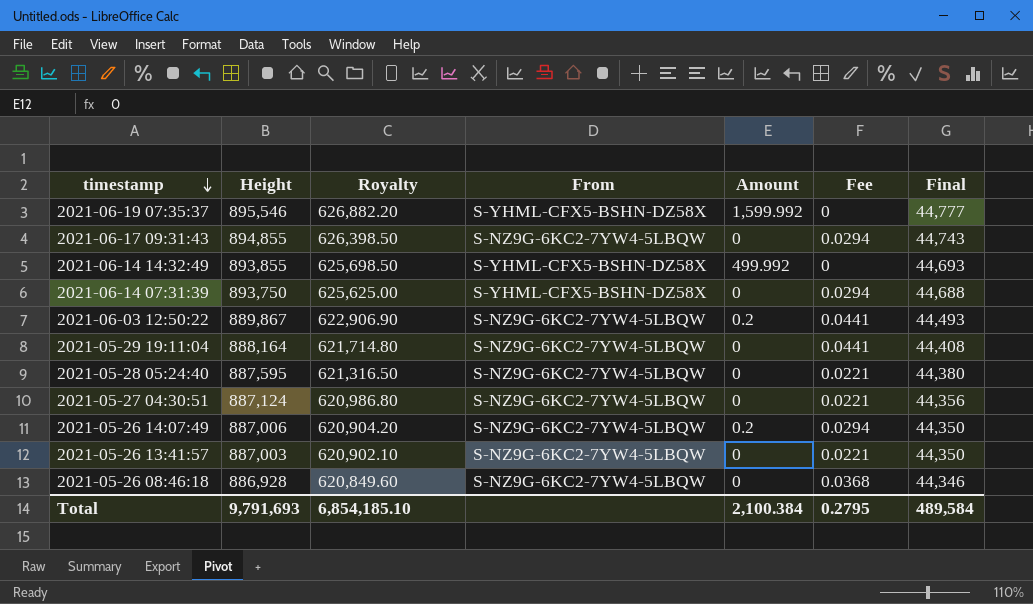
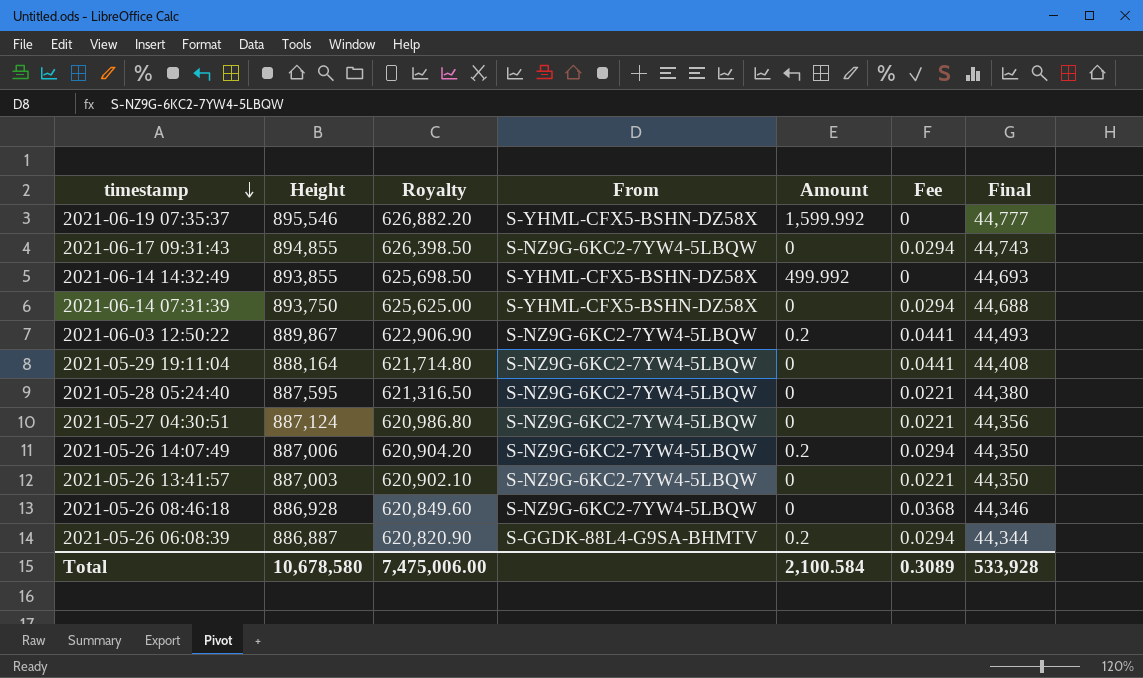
row 2021-05-26 06:08:39: none -> 886,887 | 620,820.90 | S-GGDK-88L4-G9SA-BHMTV | 0.2 | 0.0294 | 44,344
Total | Height: 9,791,693 -> 10,678,580
Total | Royalty: 6,854,185.10 -> 7,475,006.00
Total | Amount: 2,100.384 -> 2,100.584
Total | Fee: 0.2795 -> 0.3089
Total | Final: 489,584 -> 533,928

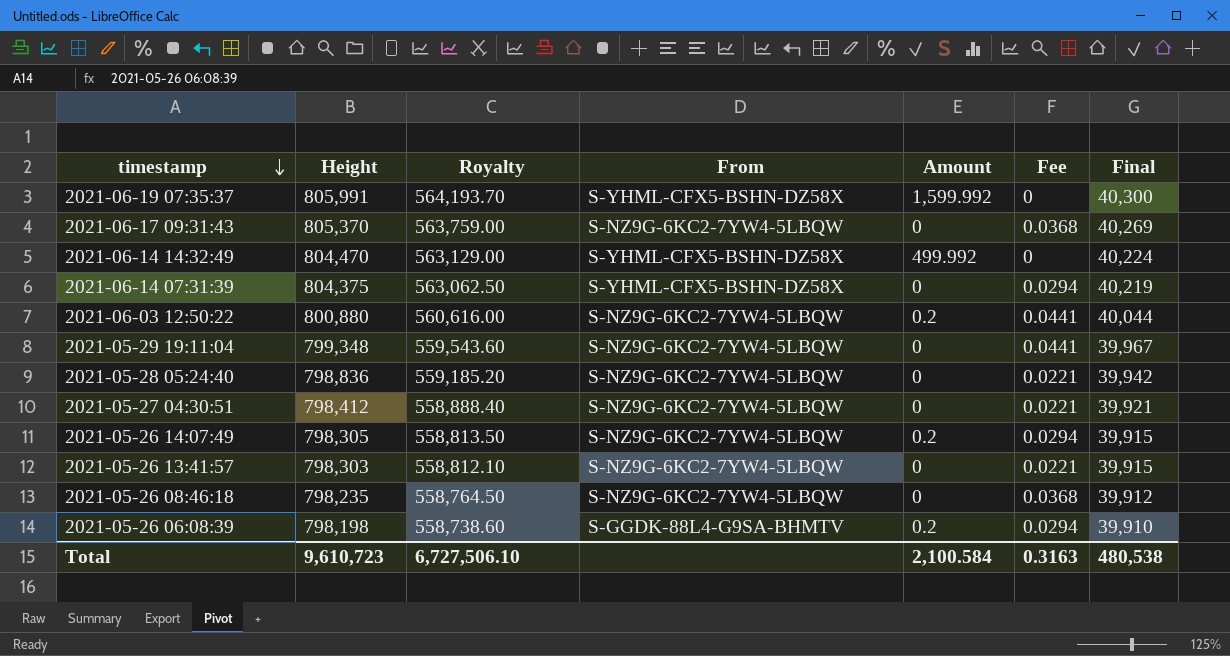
2021-06-19 07:35:37 | Height: 895,546 -> 805,991
2021-06-19 07:35:37 | Royalty: 626,882.20 -> 564,193.70
2021-06-19 07:35:37 | Final: 44,777 -> 40,300
2021-06-17 09:31:43 | Height: 894,855 -> 805,370
2021-06-17 09:31:43 | Royalty: 626,398.50 -> 563,759.00
2021-06-17 09:31:43 | Fee: 0.0294 -> 0.0368
2021-06-17 09:31:43 | Final: 44,743 -> 40,269
2021-06-14 14:32:49 | Height: 893,855 -> 804,470
2021-06-14 14:32:49 | Royalty: 625,698.50 -> 563,129.00
2021-06-14 14:32:49 | Final: 44,693 -> 40,224
2021-06-14 07:31:39 | Height: 893,750 -> 804,375
2021-06-14 07:31:39 | Royalty: 625,625.00 -> 563,062.50
2021-06-14 07:31:39 | Final: 44,688 -> 40,219
2021-06-03 12:50:22 | Height: 889,867 -> 800,880
2021-06-03 12:50:22 | Royalty: 622,906.90 -> 560,616.00
2021-06-03 12:50:22 | Final: 44,493 -> 40,044
2021-05-29 19:11:04 | Height: 888,164 -> 799,348
2021-05-29 19:11:04 | Royalty: 621,714.80 -> 559,543.60
2021-05-29 19:11:04 | Final: 44,408 -> 39,967
2021-05-28 05:24:40 | Height: 887,595 -> 798,836
2021-05-28 05:24:40 | Royalty: 621,316.50 -> 559,185.20
2021-05-28 05:24:40 | Final: 44,380 -> 39,942
2021-05-27 04:30:51 | Height: 887,124 -> 798,412
2021-05-27 04:30:51 | Royalty: 620,986.80 -> 558,888.40
2021-05-27 04:30:51 | Final: 44,356 -> 39,921
2021-05-26 14:07:49 | Height: 887,006 -> 798,305
2021-05-26 14:07:49 | Royalty: 620,904.20 -> 558,813.50
2021-05-26 14:07:49 | Final: 44,350 -> 39,915
2021-05-26 13:41:57 | Height: 887,003 -> 798,303
2021-05-26 13:41:57 | Royalty: 620,902.10 -> 558,812.10
2021-05-26 13:41:57 | Final: 44,350 -> 39,915
2021-05-26 08:46:18 | Height: 886,928 -> 798,235
2021-05-26 08:46:18 | Royalty: 620,849.60 -> 558,764.50
2021-05-26 08:46:18 | Final: 44,346 -> 39,912
2021-05-26 06:08:39 | Height: 886,887 -> 798,198
2021-05-26 06:08:39 | Royalty: 620,820.90 -> 558,738.60
2021-05-26 06:08:39 | Final: 44,344 -> 39,910
Total | Height: 10,678,580 -> 9,610,723
Total | Royalty: 7,475,006.00 -> 6,727,506.10
Total | Fee: 0.3089 -> 0.3163
Total | Final: 533,928 -> 480,538

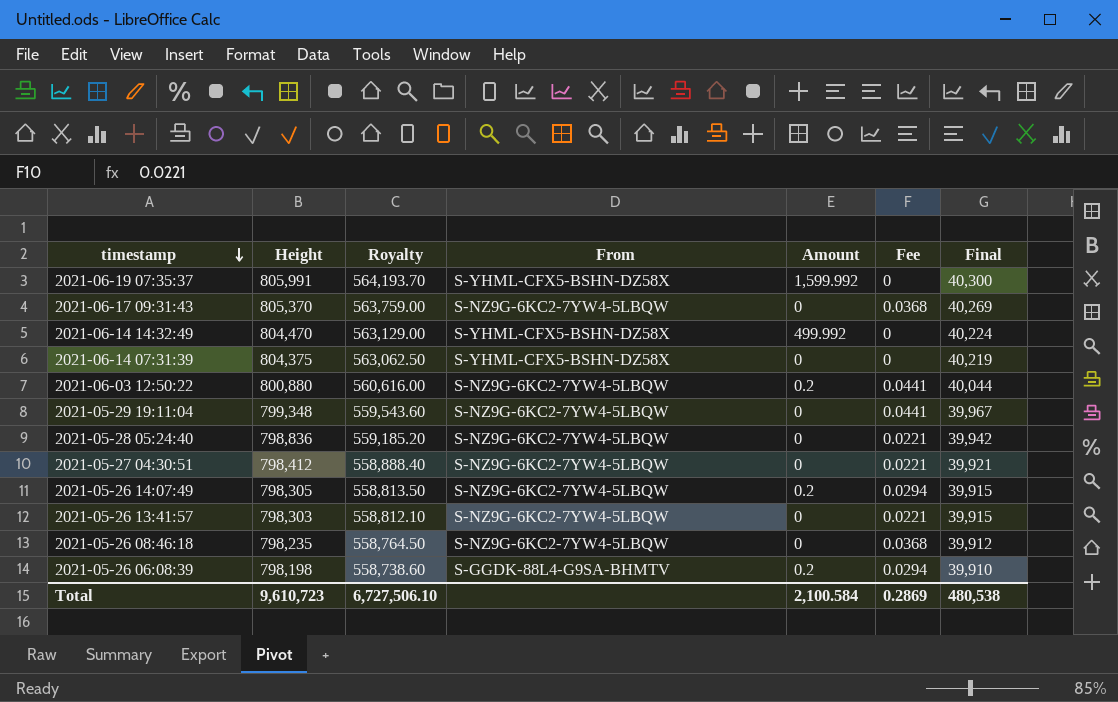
2021-06-14 07:31:39 | Fee: 0.0294 -> 0
Total | Fee: 0.3163 -> 0.2869

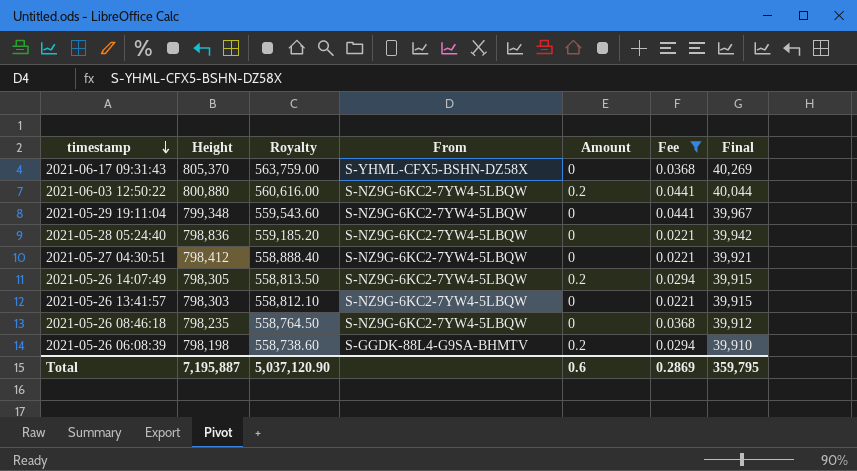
filter: none -> Fee != 0
2021-06-17 09:31:43 | From: S-NZ9G-6KC2-7YW4-5LBQW -> S-YHML-CFX5-BSHN-DZ58X
Total | Height: 9,610,723 -> 7,195,887
Total | Royalty: 6,727,506.10 -> 5,037,120.90
Total | Amount: 2,100.584 -> 0.6
Total | Final: 480,538 -> 359,795

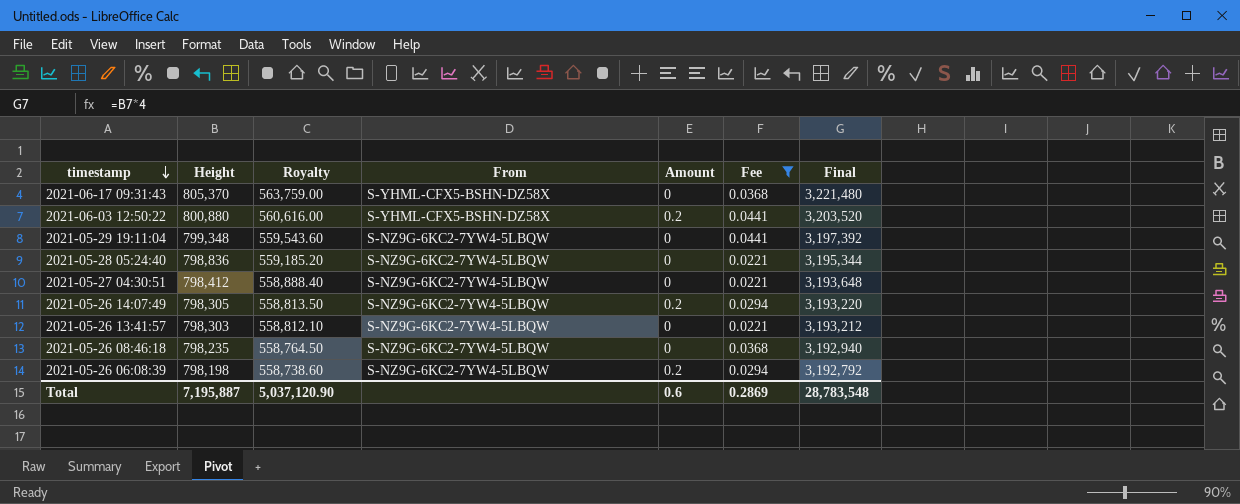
column Final | formula: [Height] * 0.05 -> [Height] * 4
2021-06-03 12:50:22 | From: S-NZ9G-6KC2-7YW4-5LBQW -> S-YHML-CFX5-BSHN-DZ58X
2021-05-26 06:08:39 | From: S-GGDK-88L4-G9SA-BHMTV -> S-NZ9G-6KC2-7YW4-5LBQW
Total | Final: 359,795 -> 28,783,548

